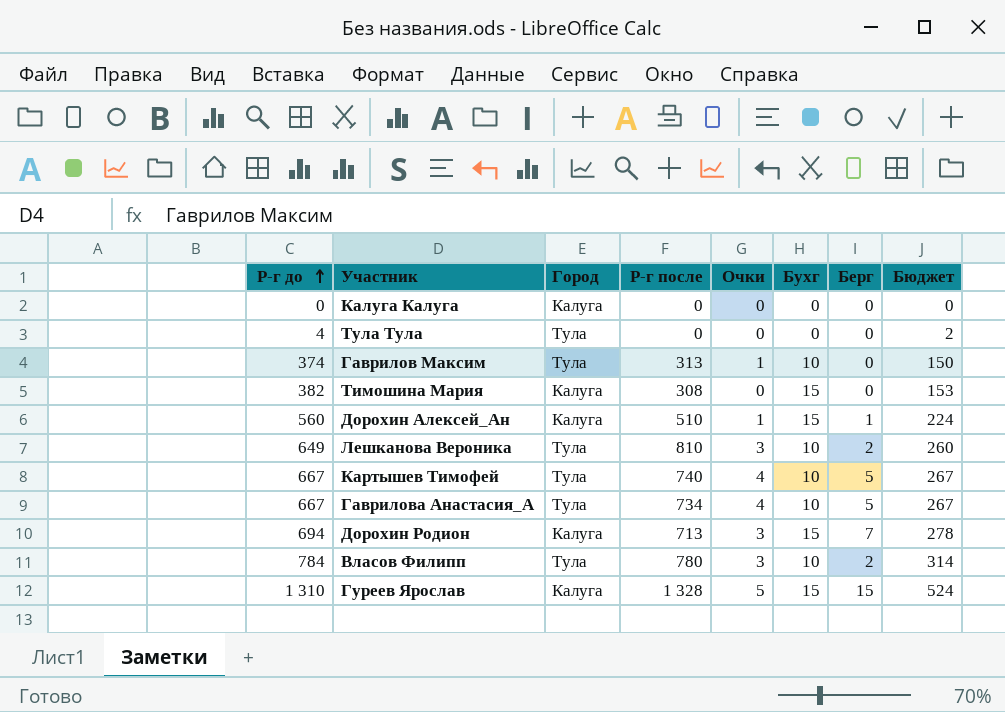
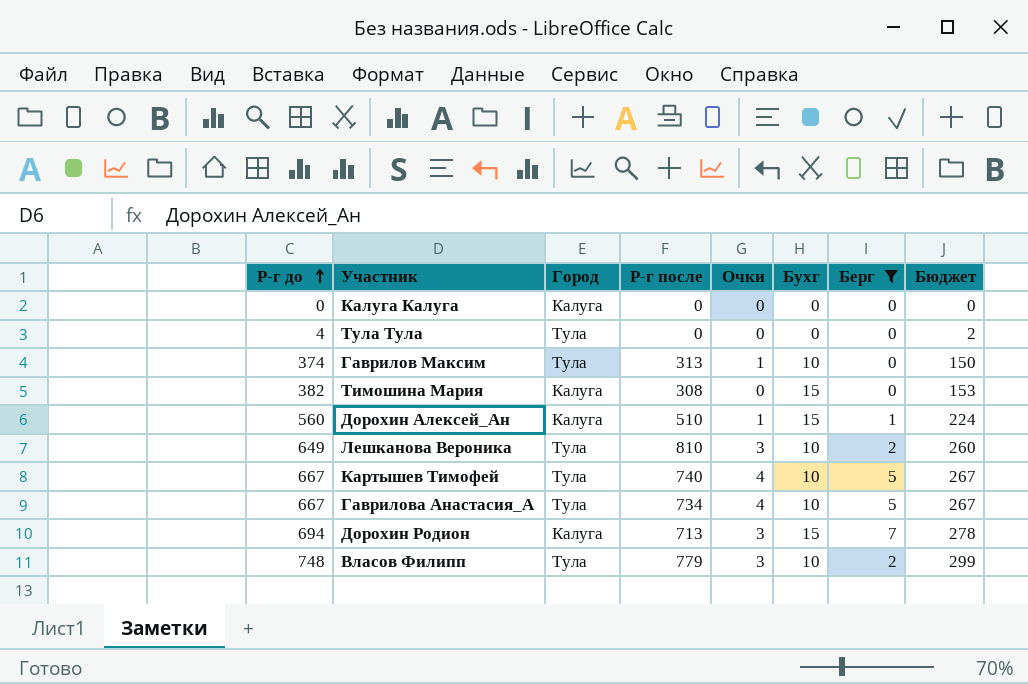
filter: none -> Берг != 15
Власов Филипп | Р-г до: 784 -> 748
Власов Филипп | Р-г после: 780 -> 779
Власов Филипп | Бюджет: 314 -> 299

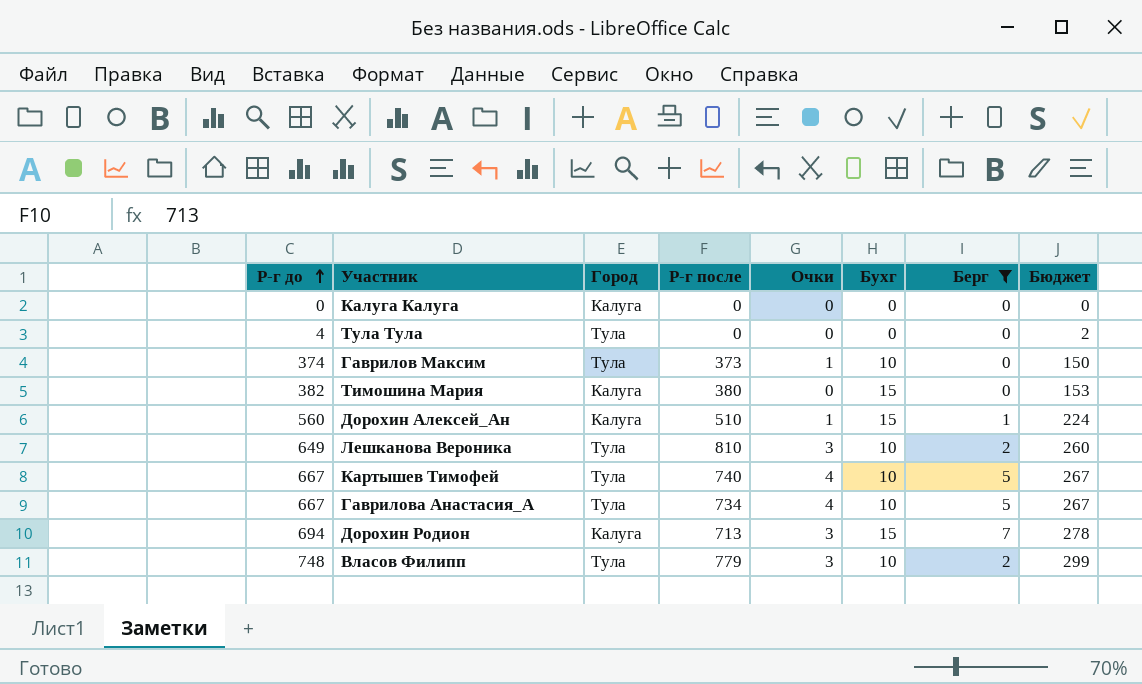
Гаврилов Максим | Р-г после: 313 -> 373
Тимошина Мария | Р-г после: 308 -> 380

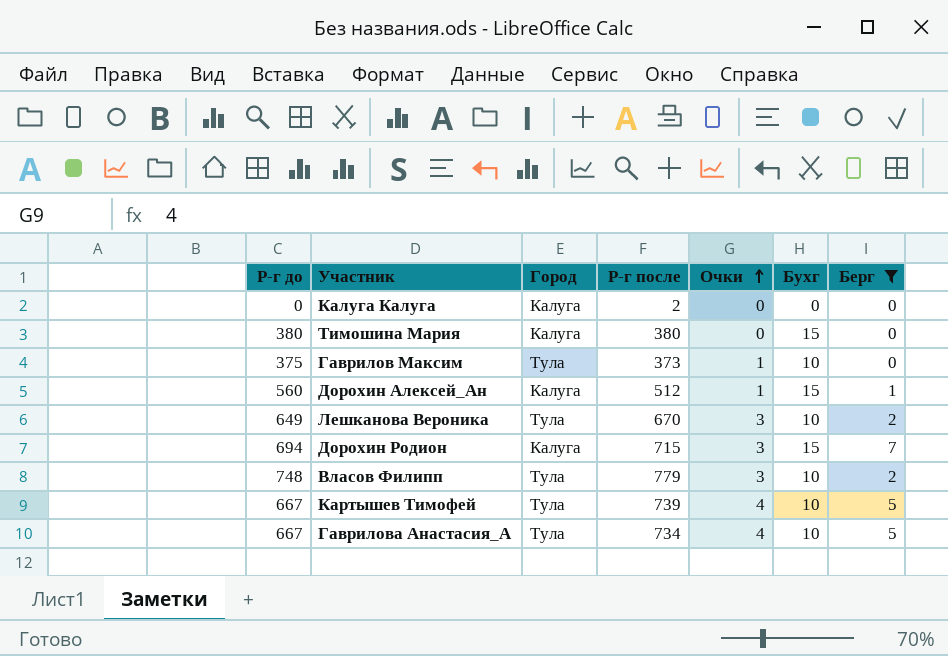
row order: Р-г до ascending -> Очки ascending
column Бюджет | formula: [Р-г до] * 0,4 -> none
row Тула Тула: 4 | Тула | 0 | 0 | 0 | 0 | 2 -> none
Калуга Калуга | Р-г после: 0 -> 2
Тимошина Мария | Р-г до: 382 -> 380
Гаврилов Максим | Р-г до: 374 -> 375
Дорохин Алексей_Ан | Р-г после: 510 -> 512
Лешканова Вероника | Р-г после: 810 -> 670
Дорохин Родион | Р-г после: 713 -> 715
Картышев Тимофей | Р-г после: 740 -> 739

